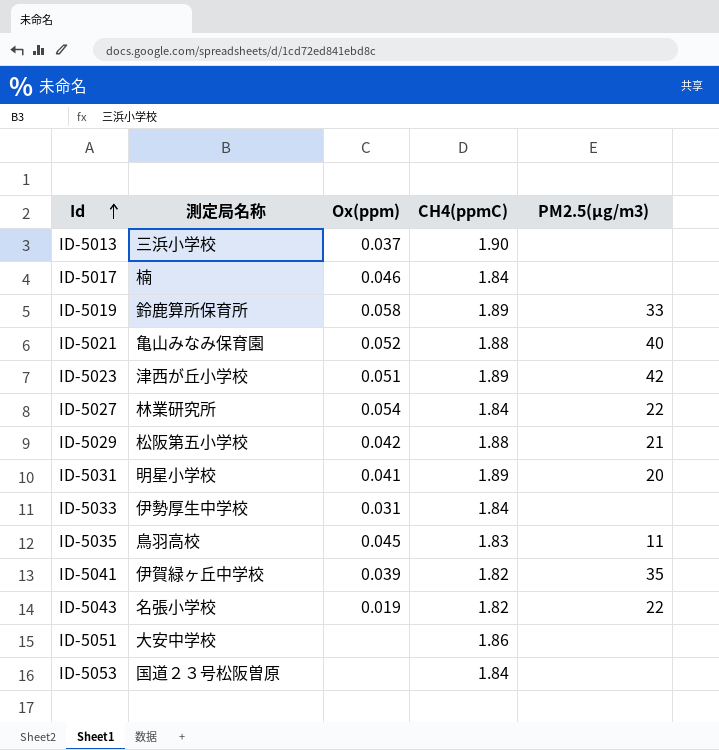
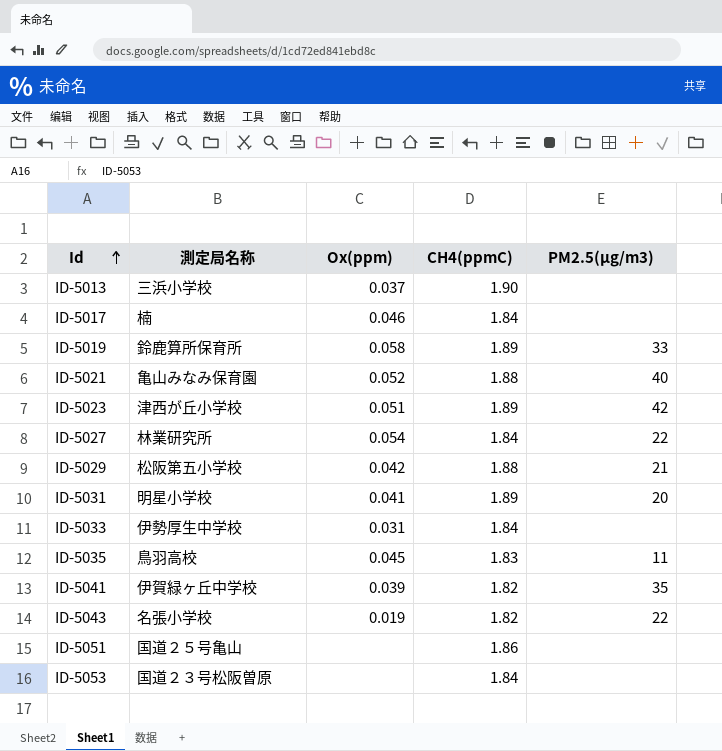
ID-5051 | 測定局名称: 大安中学校 -> 国道２５号亀山

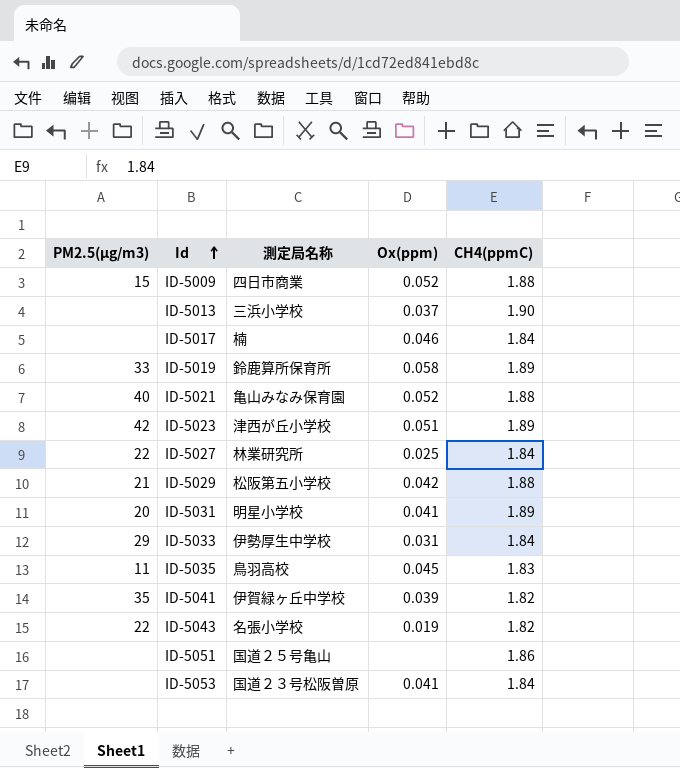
column PM2.5(μg/m3) | position: 5 -> 1
row ID-5009: none -> 15 | 四日市商業 | 0.052 | 1.88
ID-5027 | Ox(ppm): 0.054 -> 0.025
ID-5033 | PM2.5(μg/m3): none -> 29
ID-5053 | Ox(ppm): none -> 0.041

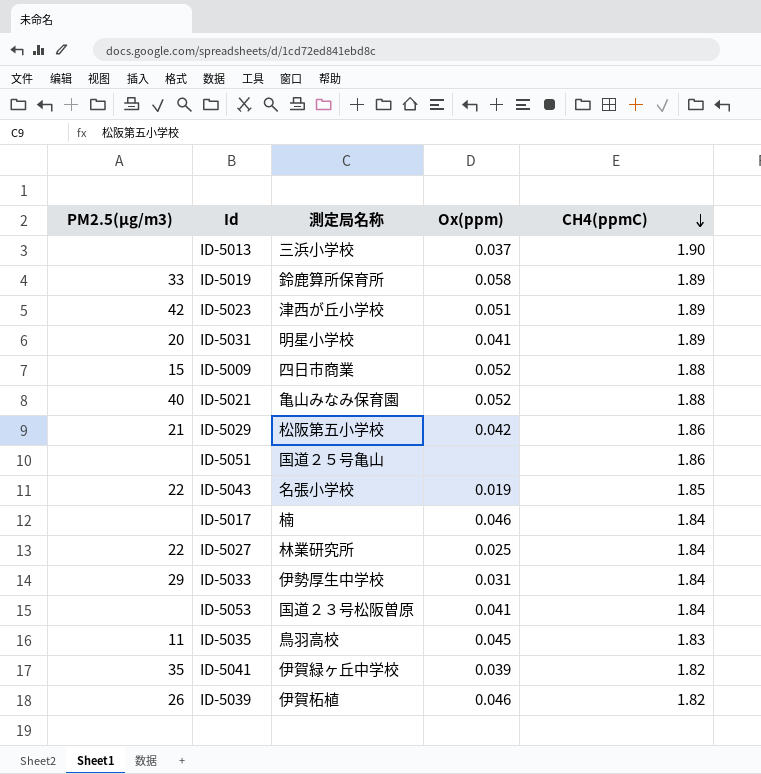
row order: Id ascending -> CH4(ppmC) descending
ID-5029 | CH4(ppmC): 1.88 -> 1.86
ID-5043 | CH4(ppmC): 1.82 -> 1.85
row ID-5039: none -> 26 | 伊賀柘植 | 0.046 | 1.82

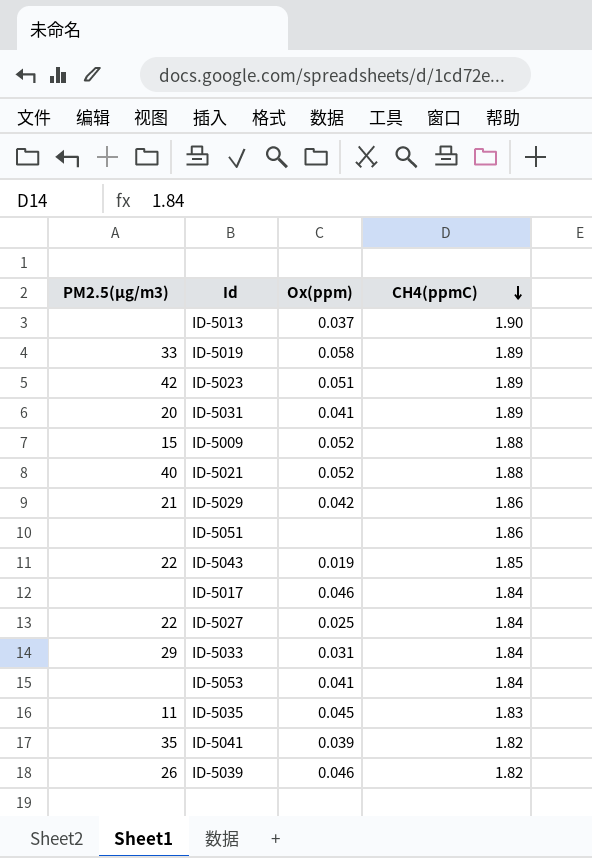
column 測定局名称 | position: 3 -> none

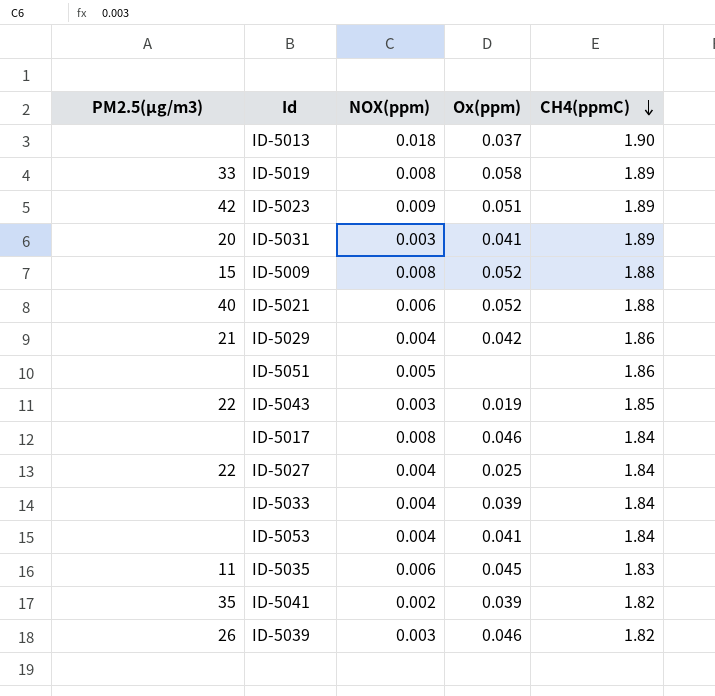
column NOX(ppm) | position: none -> 3
ID-5033 | PM2.5(μg/m3): 29 -> none
ID-5033 | Ox(ppm): 0.031 -> 0.039

